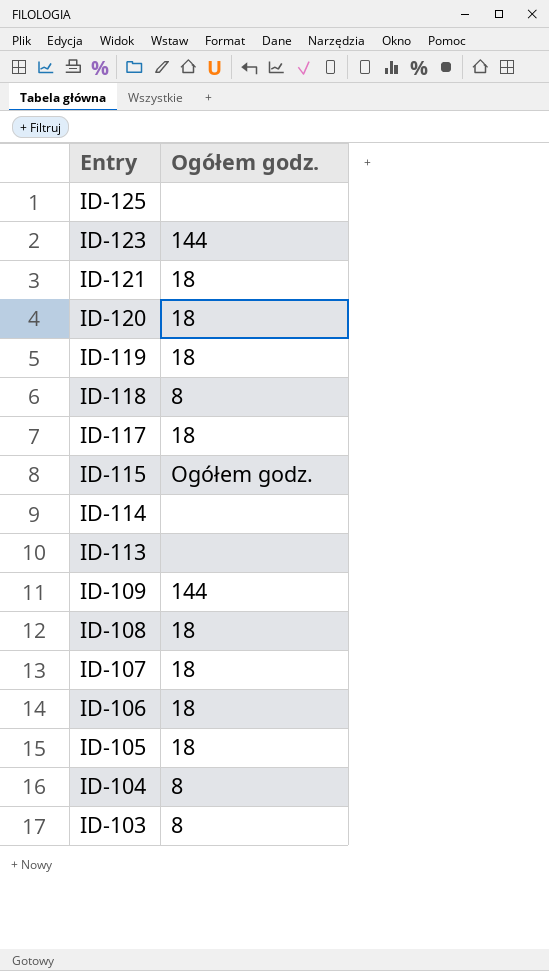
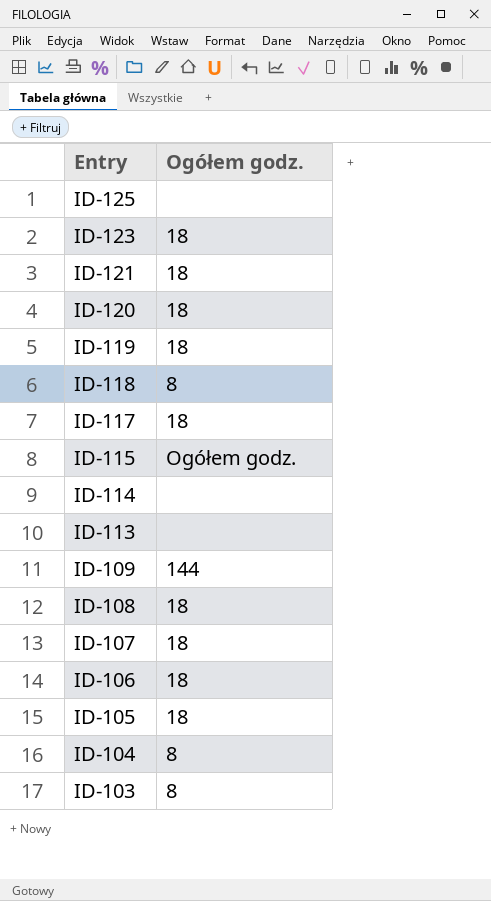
ID-123 | Ogółem godz.: 144 -> 18

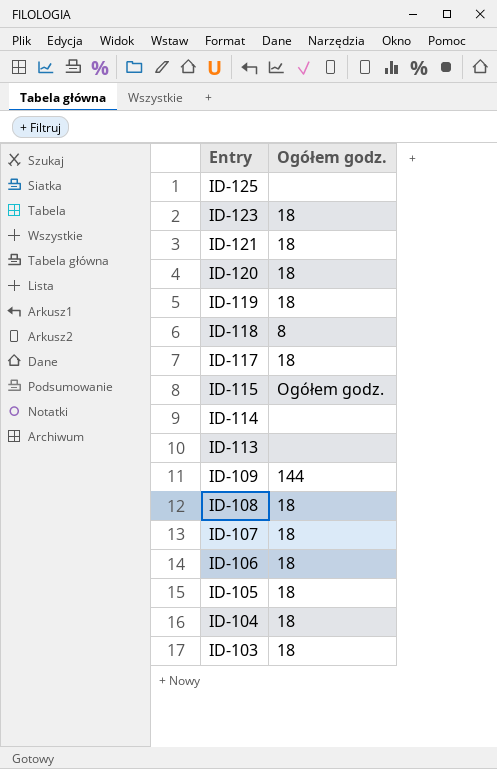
ID-104 | Ogółem godz.: 8 -> 18
ID-103 | Ogółem godz.: 8 -> 18

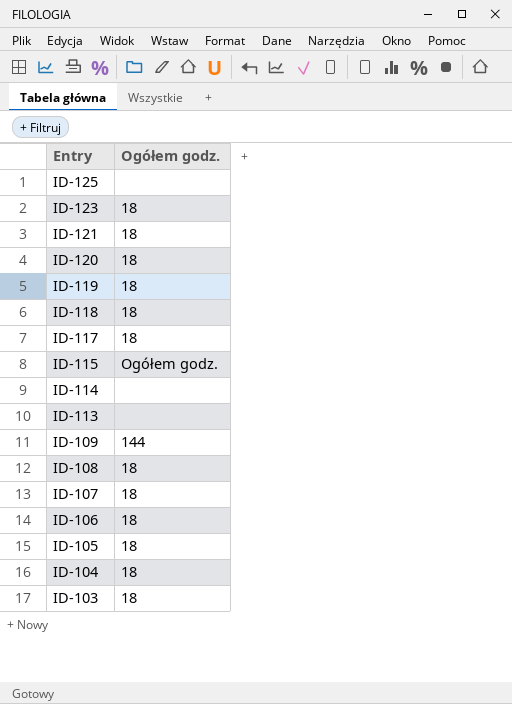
ID-118 | Ogółem godz.: 8 -> 18

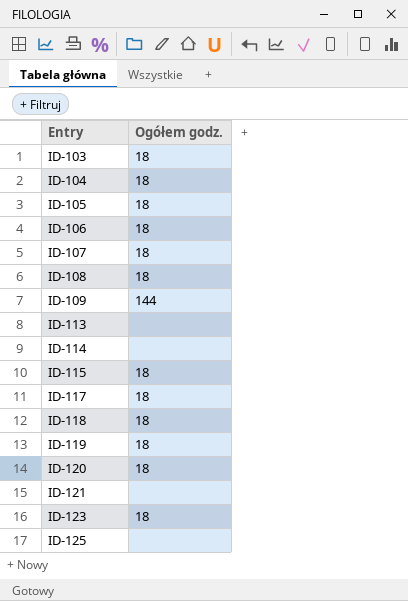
row order: Entry descending -> Entry ascending
ID-115 | Ogółem godz.: Ogółem godz. -> 18
ID-121 | Ogółem godz.: 18 -> none

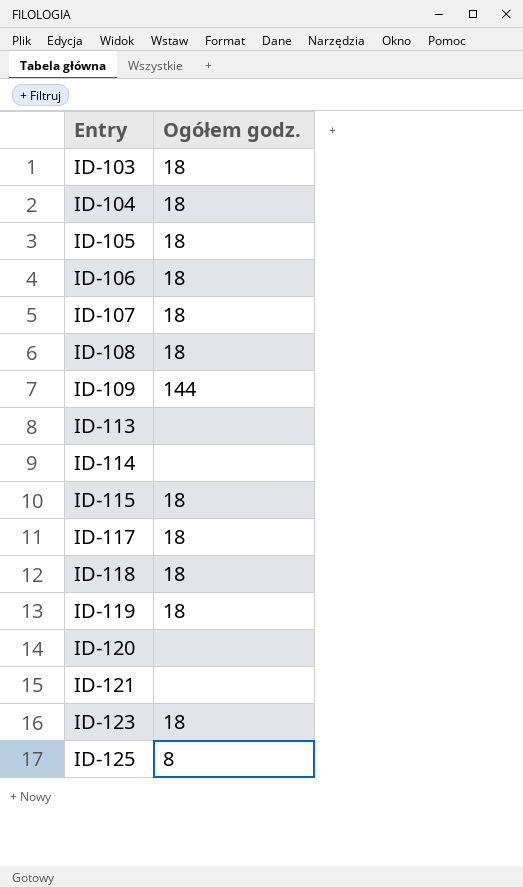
ID-120 | Ogółem godz.: 18 -> none
ID-125 | Ogółem godz.: none -> 8

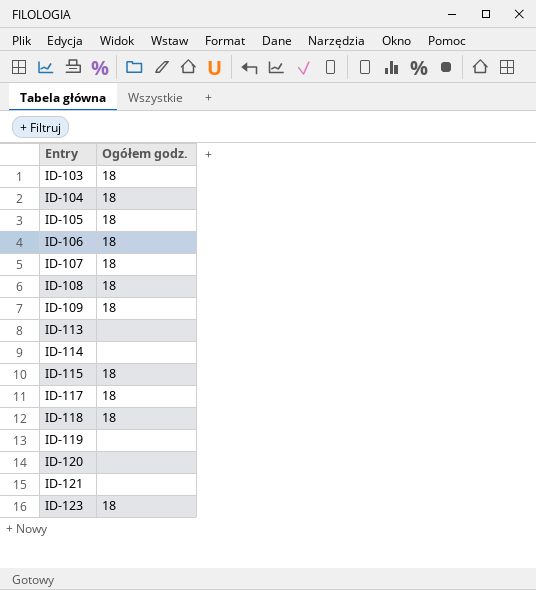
row ID-125: 8 -> none
ID-109 | Ogółem godz.: 144 -> 18
ID-119 | Ogółem godz.: 18 -> none

